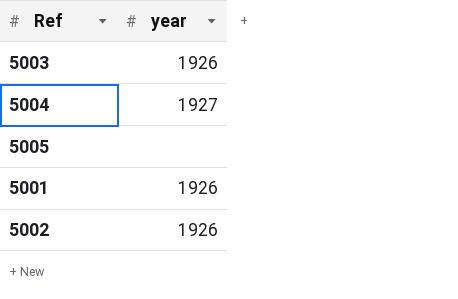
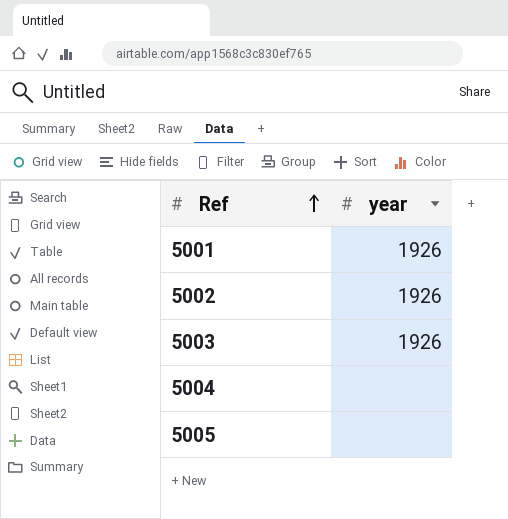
row order: none -> Ref ascending
5004 | year: 1927 -> none

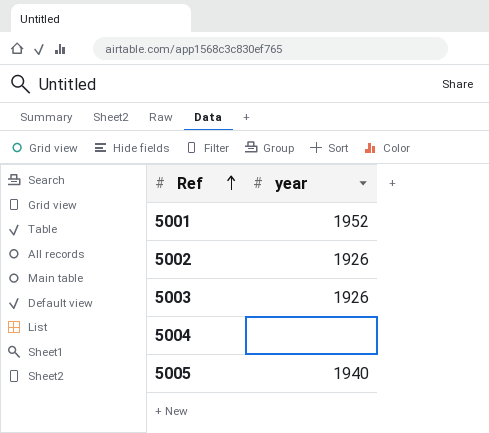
5001 | year: 1926 -> 1952
5005 | year: none -> 1940

